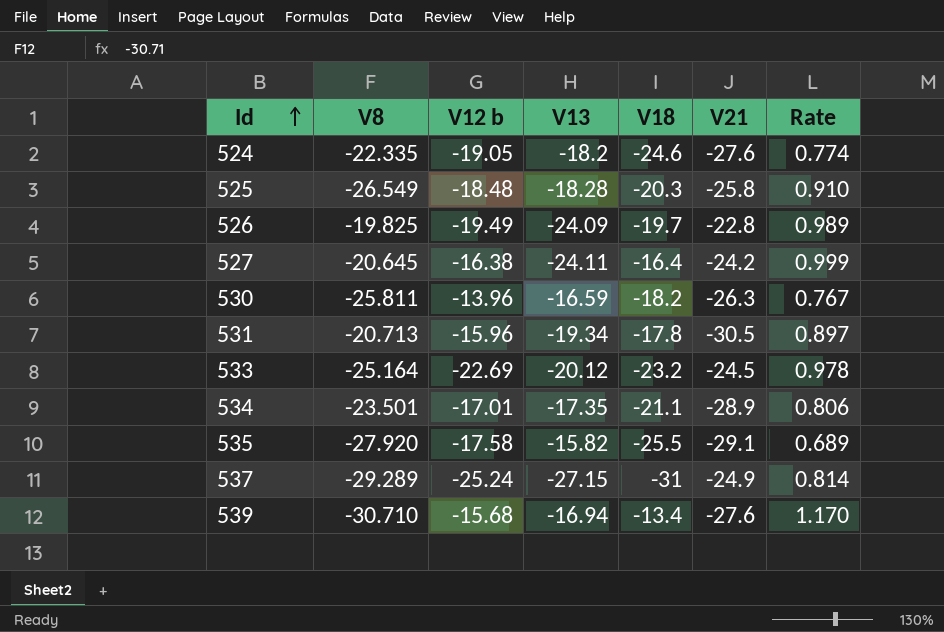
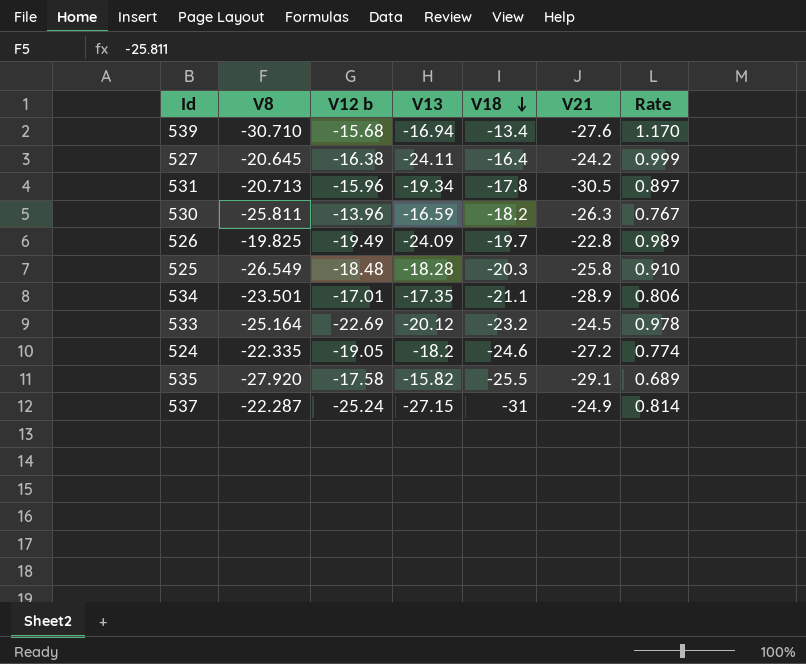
row order: Id ascending -> V18 descending
524 | V21: -27.6 -> -27.2
537 | V8: -29.289 -> -22.287

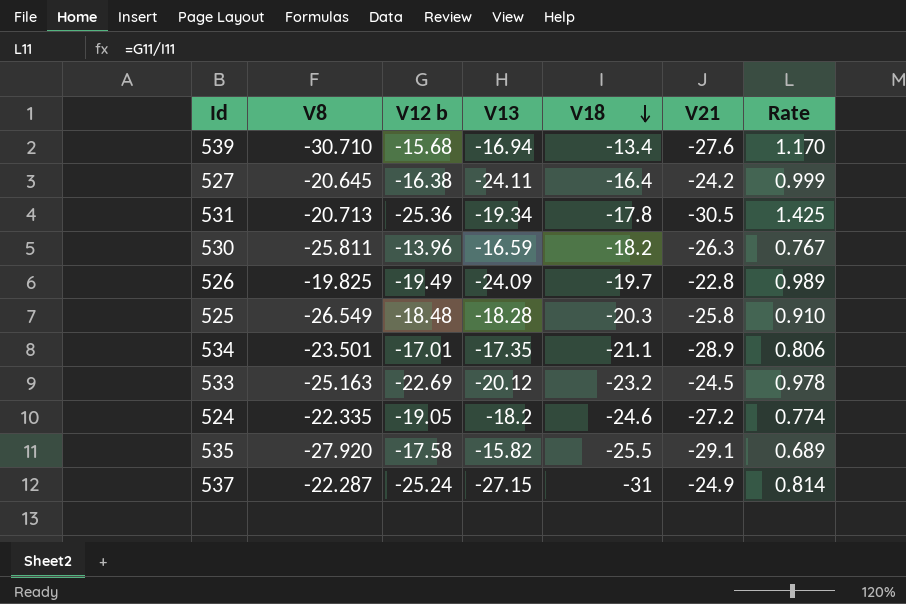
531 | V12 b: -15.96 -> -25.36
531 | Rate: 0.897 -> 1.425
533 | V8: -25.164 -> -25.163

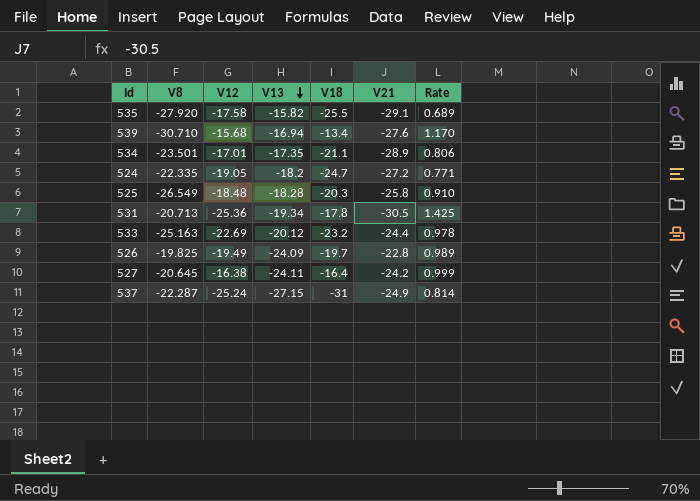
row order: V18 descending -> V13 descending
column name: V12 b -> V12
row 530: -25.811 | -13.96 | -16.59 | -18.2 | -26.3 | 0.767 -> none
524 | V18: -24.6 -> -24.7
524 | Rate: 0.774 -> 0.771
533 | V21: -24.5 -> -24.4

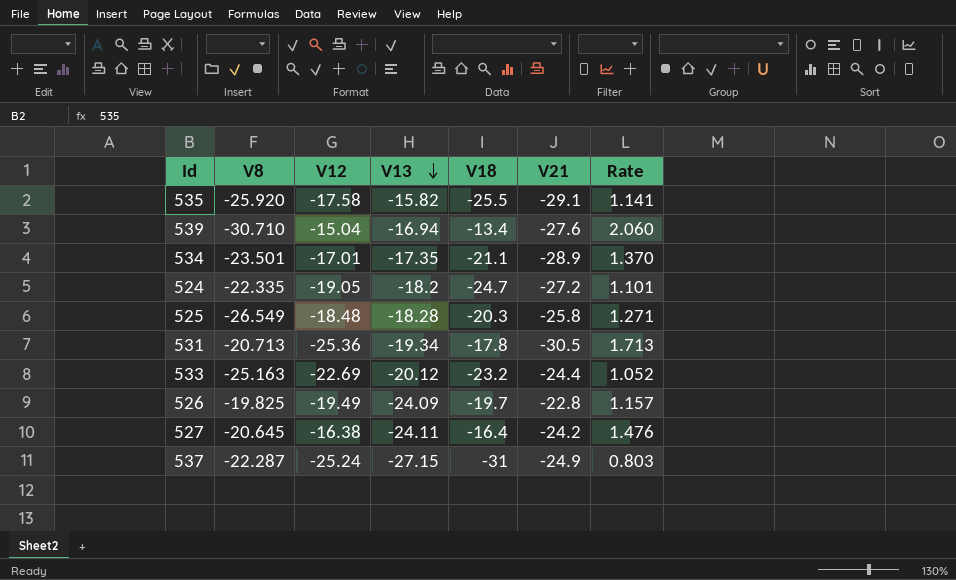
column Rate | formula: [V12] / [V18] -> [V21] / [V18]
535 | V8: -27.920 -> -25.920
539 | V12: -15.68 -> -15.04

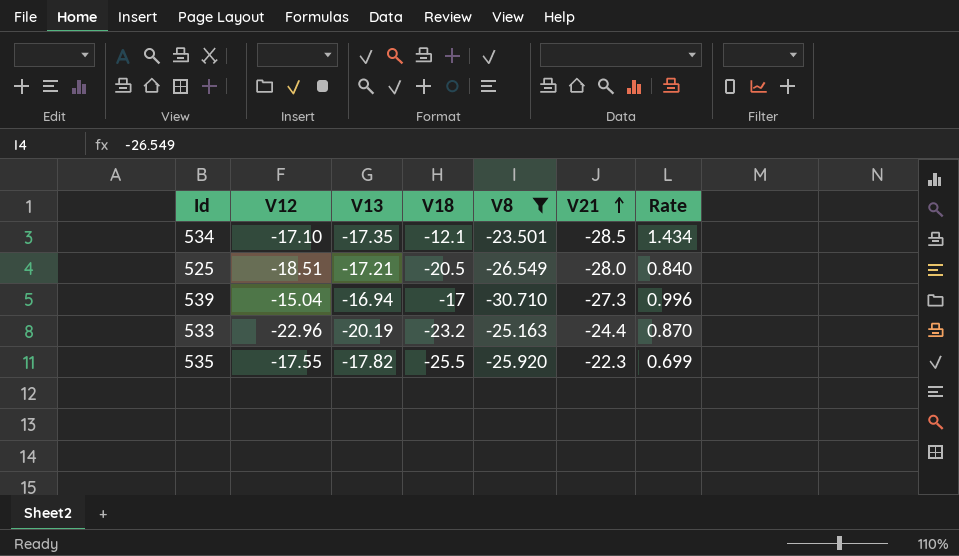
filter: none -> V8 <= -23.501
row order: V13 descending -> V21 ascending
column V8 | position: 2 -> 5
column Rate | formula: [V21] / [V18] -> [V13] / [V18]
534 | V12: -17.01 -> -17.10
534 | V18: -21.1 -> -12.1
534 | V21: -28.9 -> -28.5
525 | V12: -18.48 -> -18.51
525 | V13: -18.28 -> -17.21
525 | V18: -20.3 -> -20.5
525 | V21: -25.8 -> -28.0
539 | V18: -13.4 -> -17
539 | V21: -27.6 -> -27.3
533 | V12: -22.69 -> -22.96
533 | V13: -20.12 -> -20.19
535 | V12: -17.58 -> -17.55
535 | V13: -15.82 -> -17.82
535 | V21: -29.1 -> -22.3

